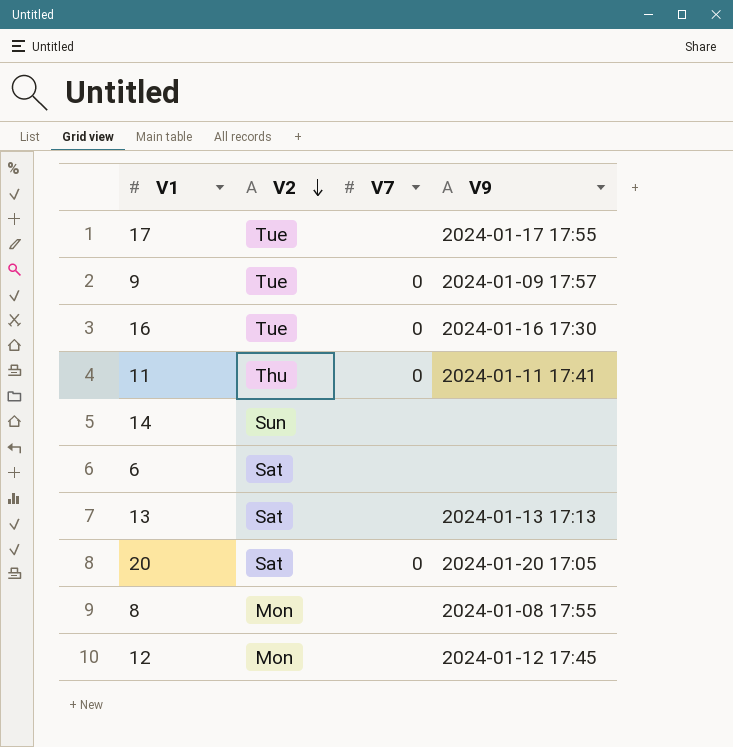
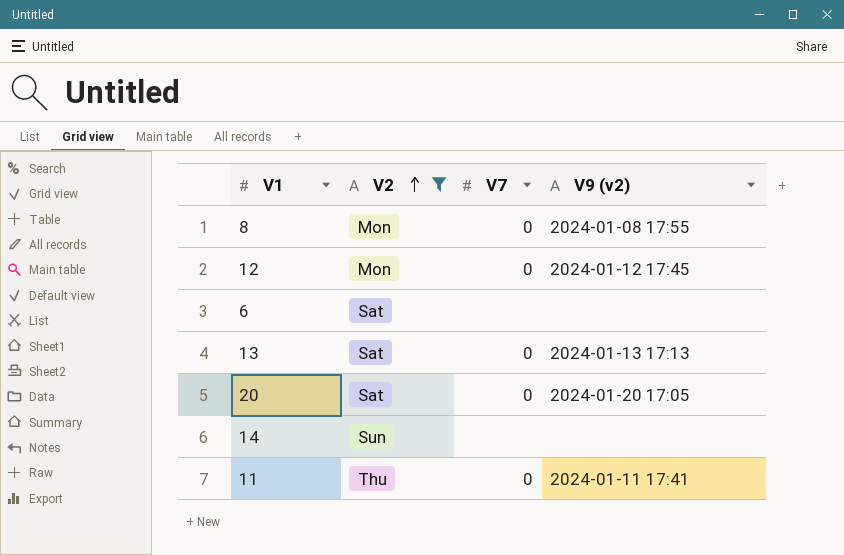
filter: none -> V2 != Tue
row order: V2 descending -> V2 ascending
column name: V9 -> V9 (v2)
8 | V7: none -> 0
12 | V7: none -> 0
13 | V7: none -> 0

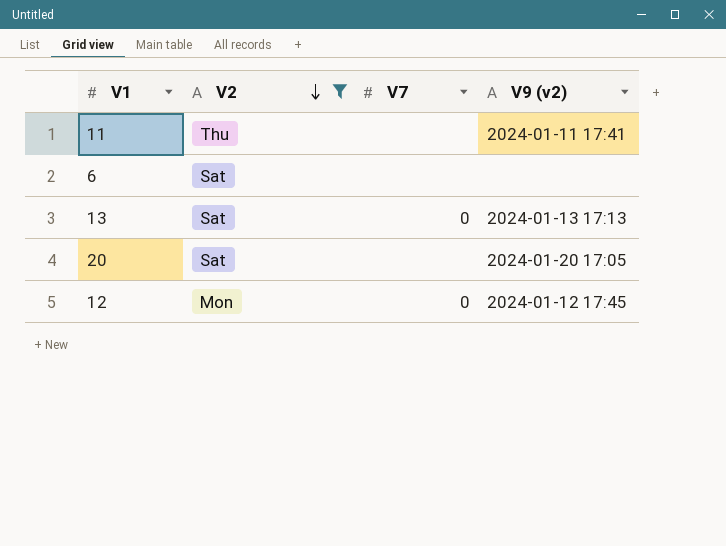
row order: V2 ascending -> V2 descending
row 8: Mon | 0 | 2024-01-08 17:55 -> none
row 14: Sun | none | none -> none
11 | V7: 0 -> none
20 | V7: 0 -> none

